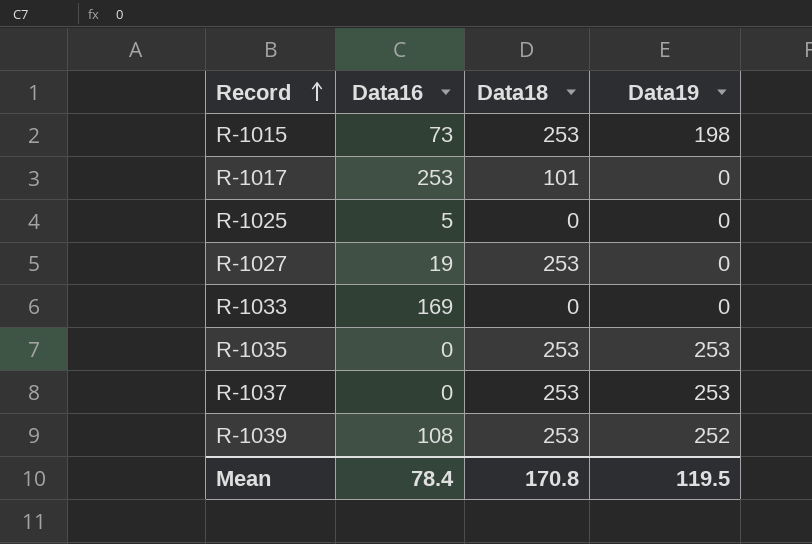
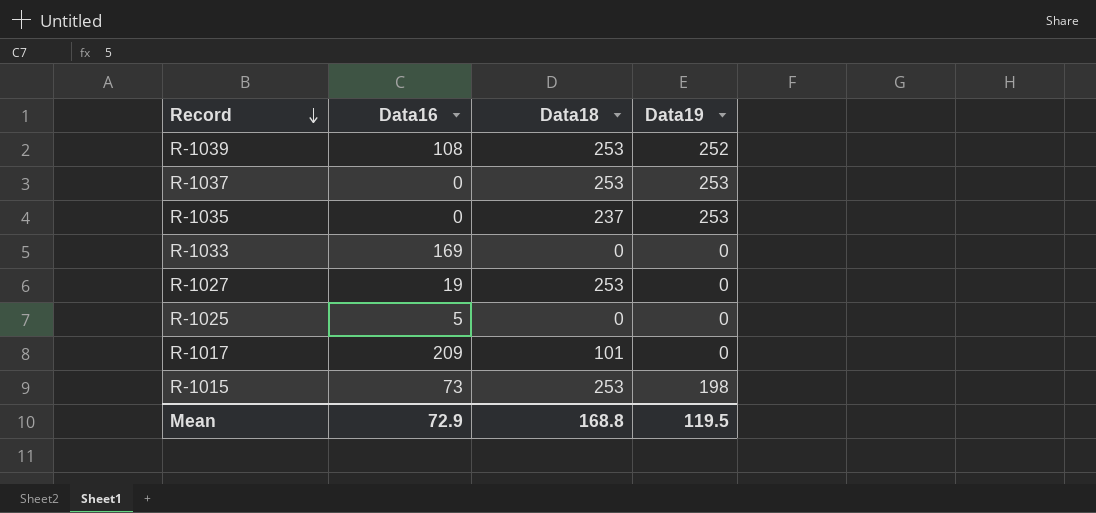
row order: Record ascending -> Record descending
R-1035 | Data18: 253 -> 237
R-1017 | Data16: 253 -> 209
Mean | Data16: 78.4 -> 72.9
Mean | Data18: 170.8 -> 168.8

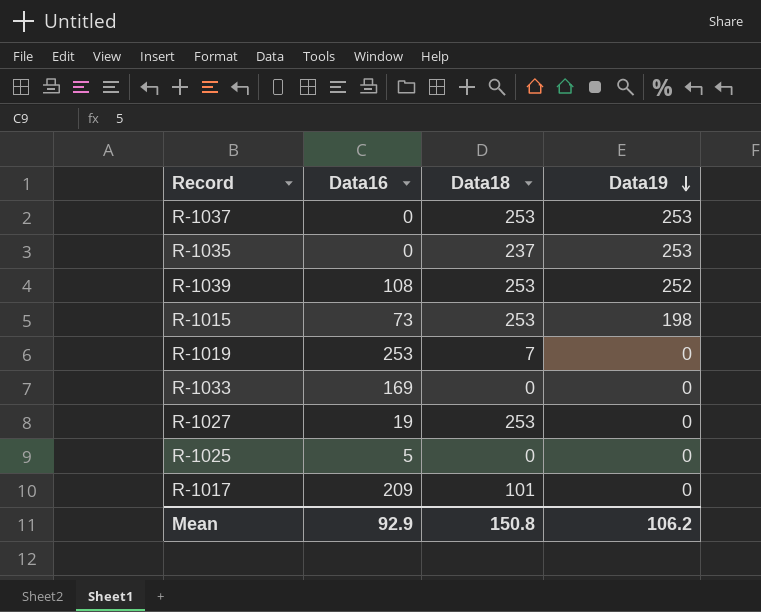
row order: Record descending -> Data19 descending
row R-1019: none -> 253 | 7 | 0
Mean | Data16: 72.9 -> 92.9
Mean | Data18: 168.8 -> 150.8
Mean | Data19: 119.5 -> 106.2

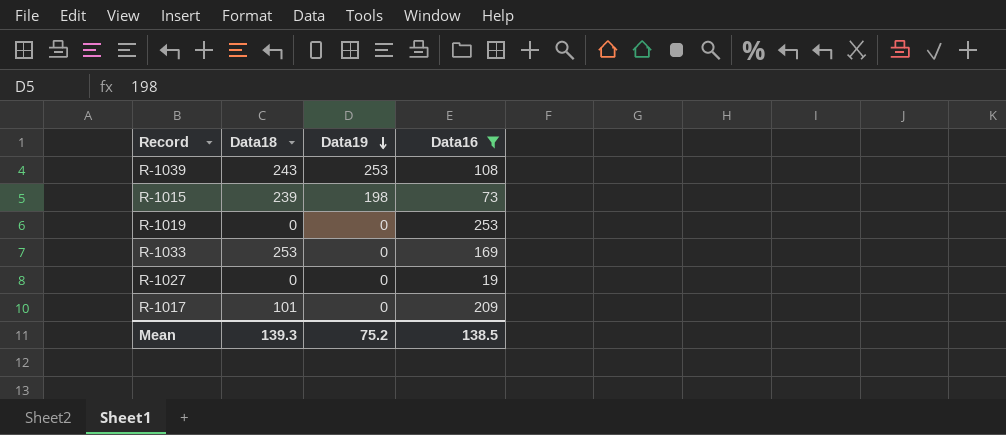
filter: none -> Data16 >= 19
column Data16 | position: 2 -> 4
R-1039 | Data18: 253 -> 243
R-1039 | Data19: 252 -> 253
R-1015 | Data18: 253 -> 239
R-1019 | Data18: 7 -> 0
R-1033 | Data18: 0 -> 253
R-1027 | Data18: 253 -> 0
Mean | Data18: 150.8 -> 139.3
Mean | Data19: 106.2 -> 75.2
Mean | Data16: 92.9 -> 138.5

